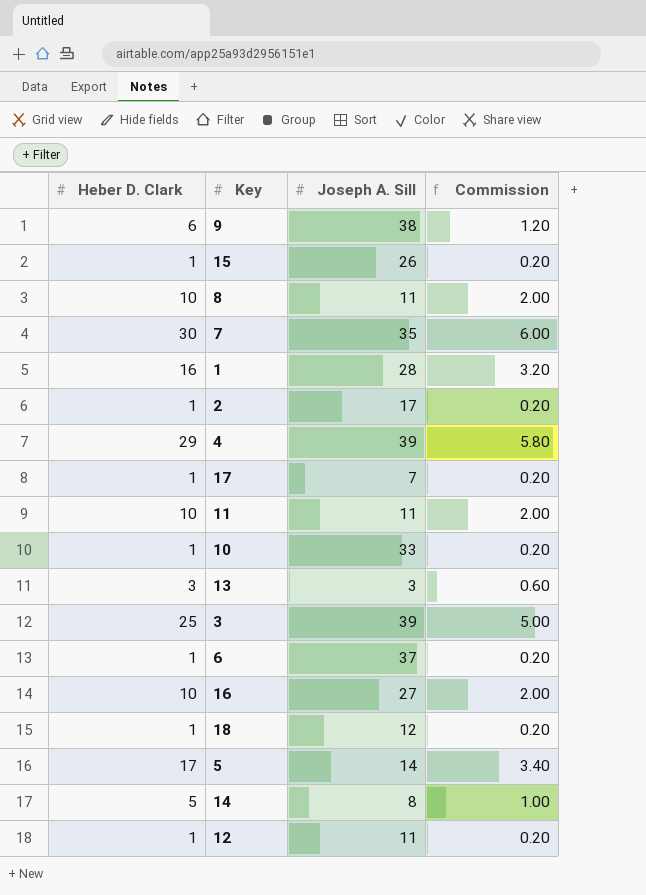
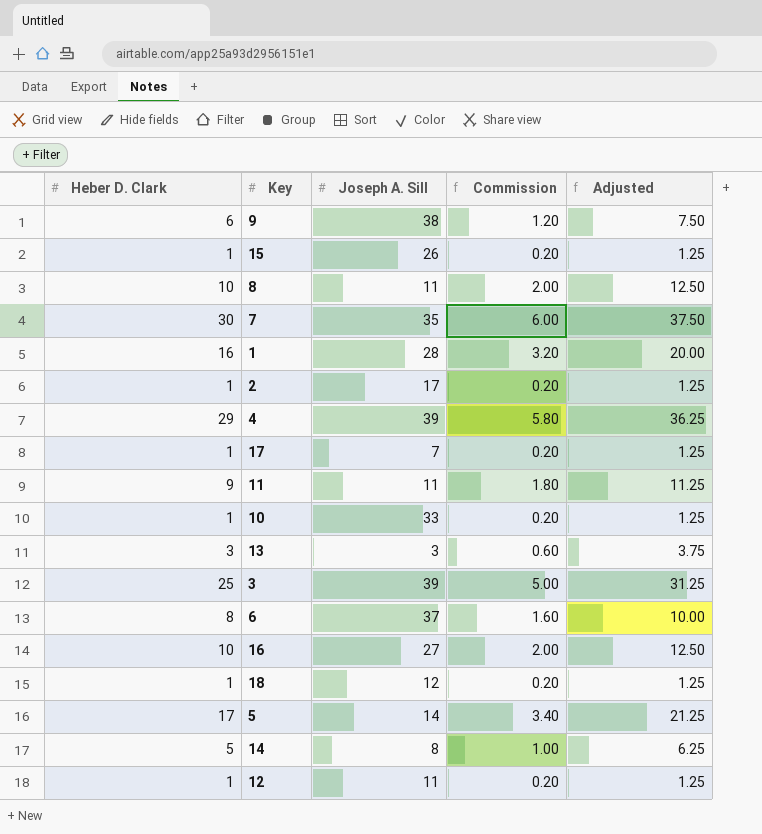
column Adjusted | formula: none -> [Heber D. Clark] * 1.25
11 | Heber D. Clark: 10 -> 9
11 | Commission: 2.00 -> 1.80
6 | Heber D. Clark: 1 -> 8
6 | Commission: 0.20 -> 1.60

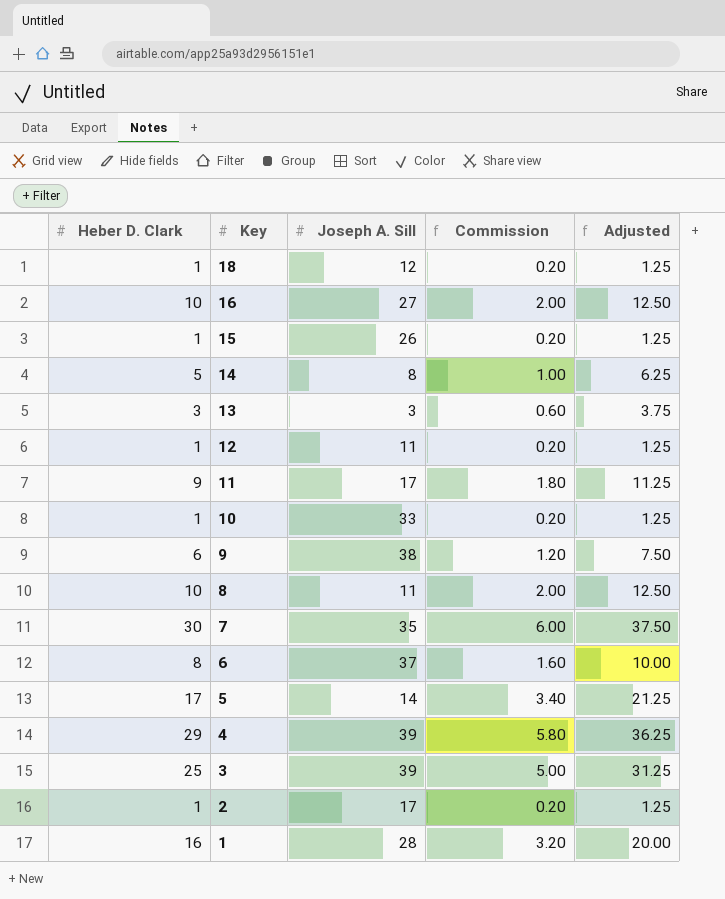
row order: none -> Key descending
row 17: 1 | 7 | 0.20 | 1.25 -> none
11 | Joseph A. Sill: 11 -> 17

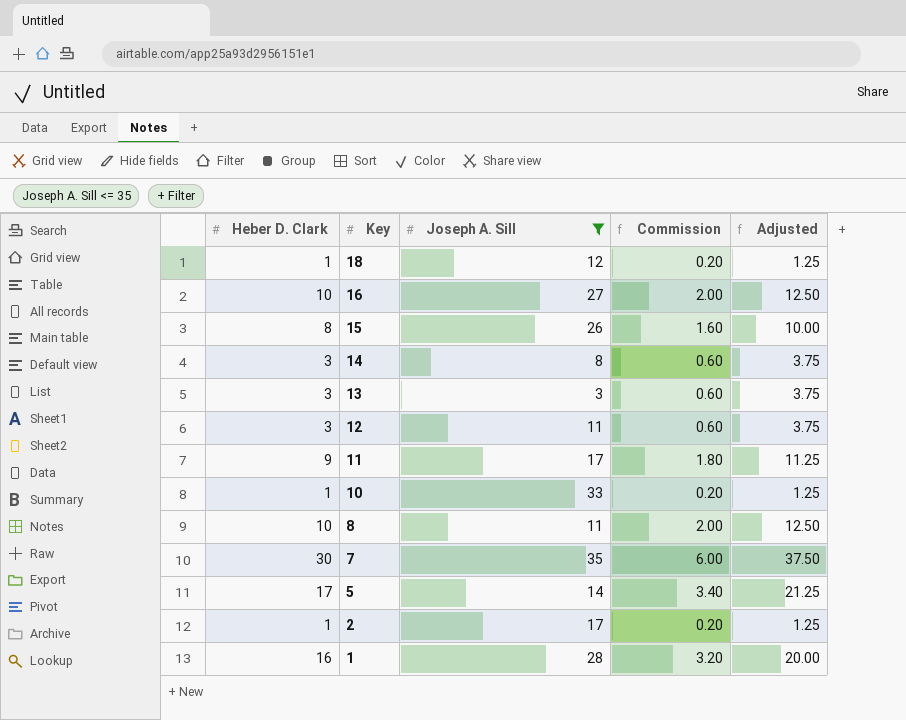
filter: none -> Joseph A. Sill <= 35
15 | Heber D. Clark: 1 -> 8
15 | Commission: 0.20 -> 1.60
15 | Adjusted: 1.25 -> 10.00
14 | Heber D. Clark: 5 -> 3
14 | Commission: 1.00 -> 0.60
14 | Adjusted: 6.25 -> 3.75
12 | Heber D. Clark: 1 -> 3
12 | Commission: 0.20 -> 0.60
12 | Adjusted: 1.25 -> 3.75

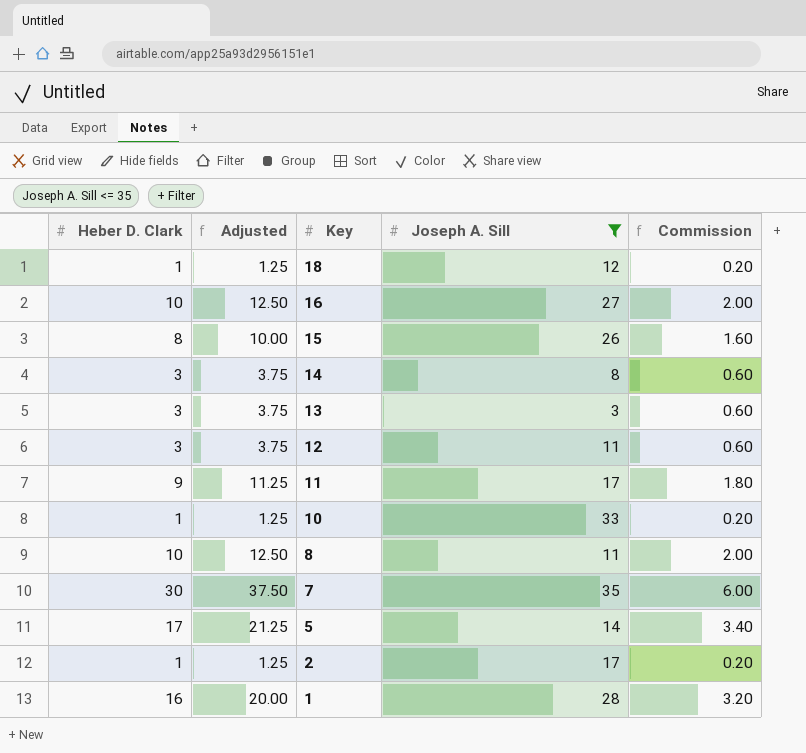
column Adjusted | position: 5 -> 2

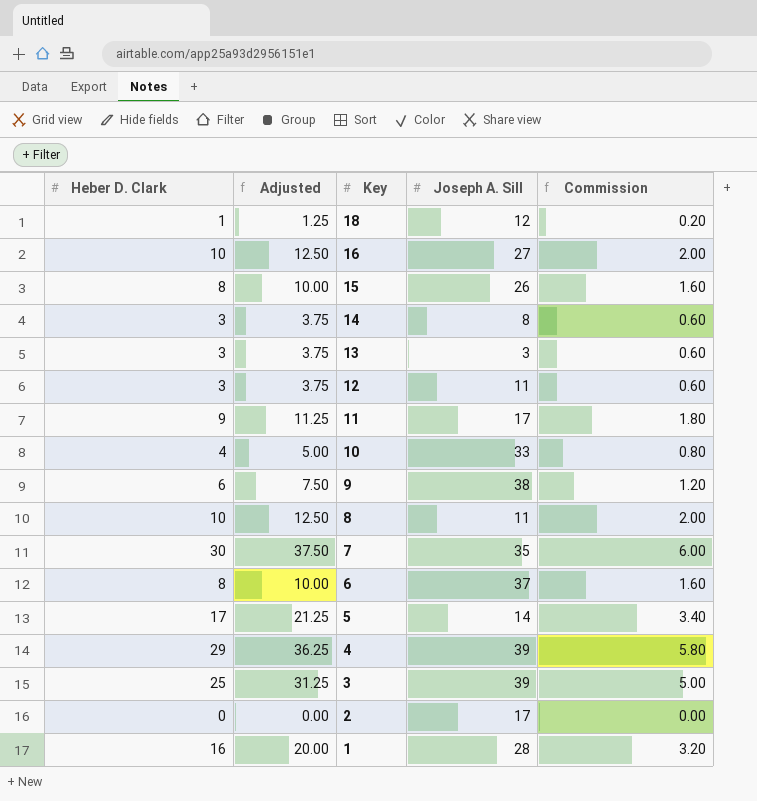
filter: Joseph A. Sill <= 35 -> none
10 | Heber D. Clark: 1 -> 4
10 | Adjusted: 1.25 -> 5.00
10 | Commission: 0.20 -> 0.80
2 | Heber D. Clark: 1 -> 0
2 | Adjusted: 1.25 -> 0.00
2 | Commission: 0.20 -> 0.00

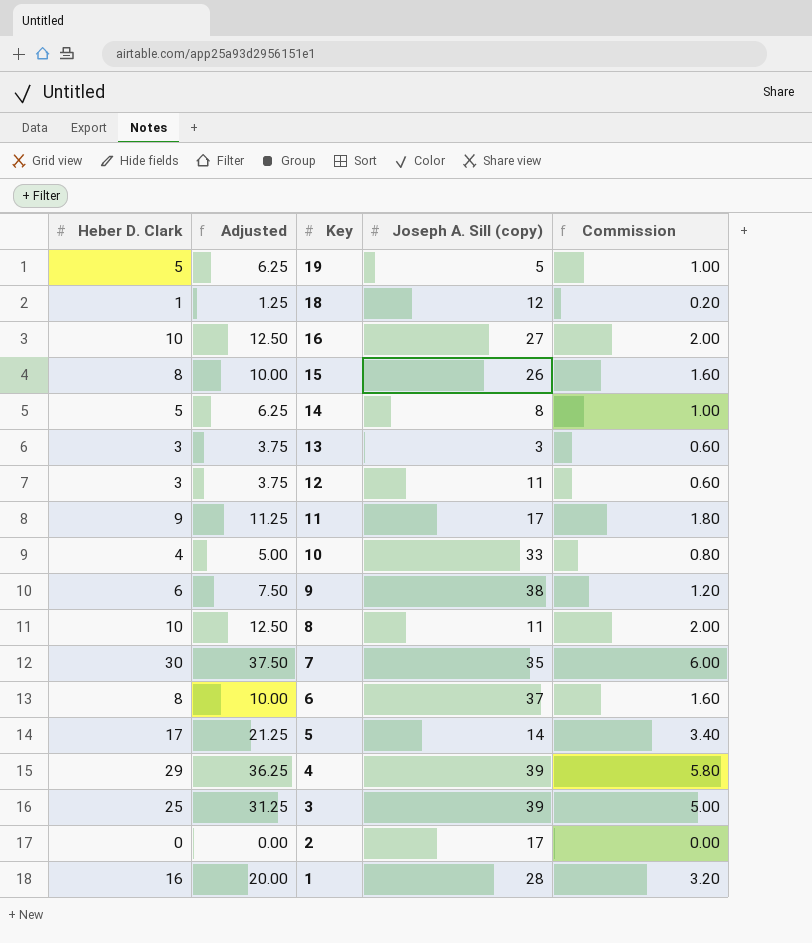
column name: Joseph A. Sill -> Joseph A. Sill (copy)
row 19: none -> 5 | 6.25 | 5 | 1.00
14 | Heber D. Clark: 3 -> 5
14 | Adjusted: 3.75 -> 6.25
14 | Commission: 0.60 -> 1.00

